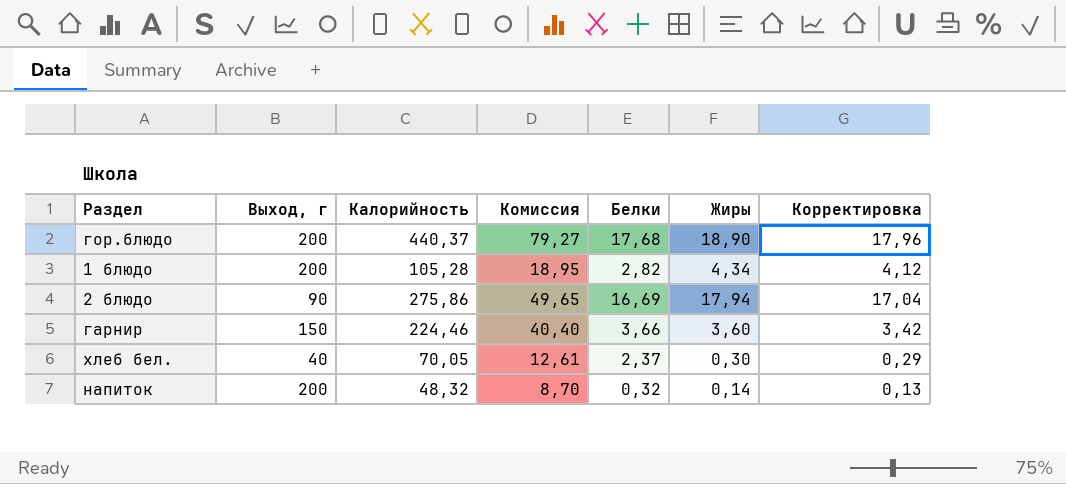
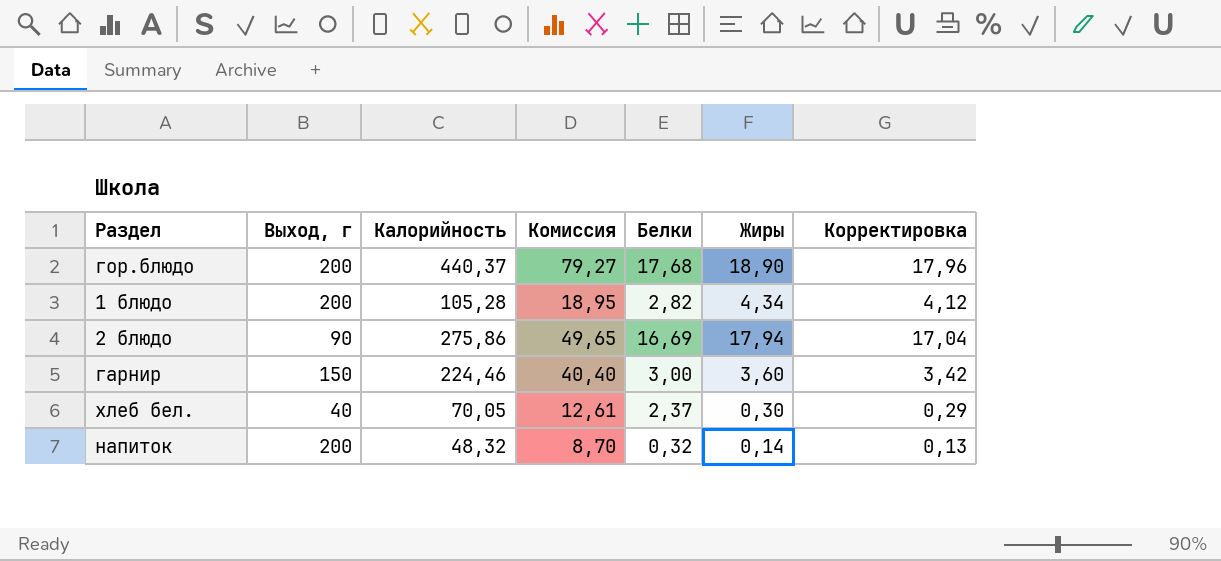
гарнир | Белки: 3,66 -> 3,00

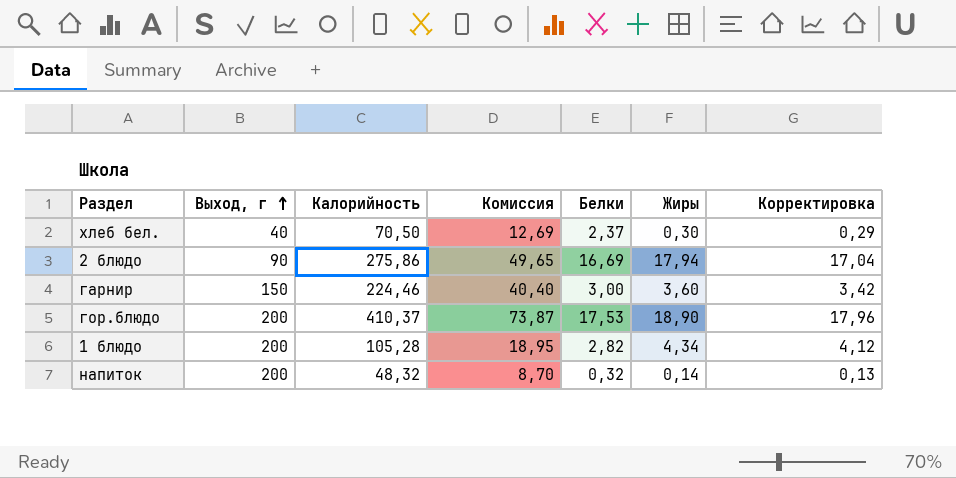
row order: none -> Выход, г ascending
хлеб бел. | Калорийность: 70,05 -> 70,50
хлеб бел. | Комиссия: 12,61 -> 12,69
гор.блюдо | Калорийность: 440,37 -> 410,37
гор.блюдо | Комиссия: 79,27 -> 73,87
гор.блюдо | Белки: 17,68 -> 17,53

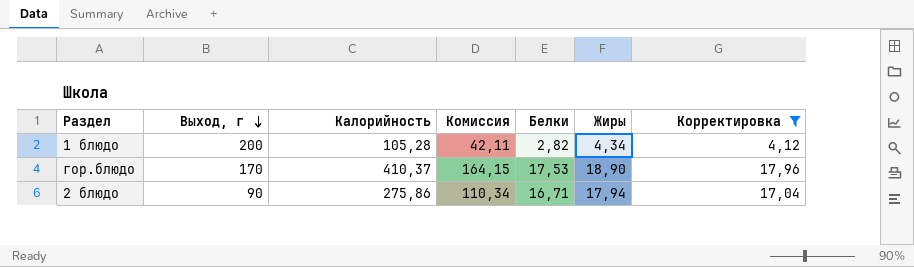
filter: none -> Корректировка >= 4,12
row order: Выход, г ascending -> Выход, г descending
column Комиссия | formula: [Калорийность] * 0,18 -> [Калорийность] * 0,4
гор.блюдо | Выход, г: 200 -> 170
2 блюдо | Белки: 16,69 -> 16,71

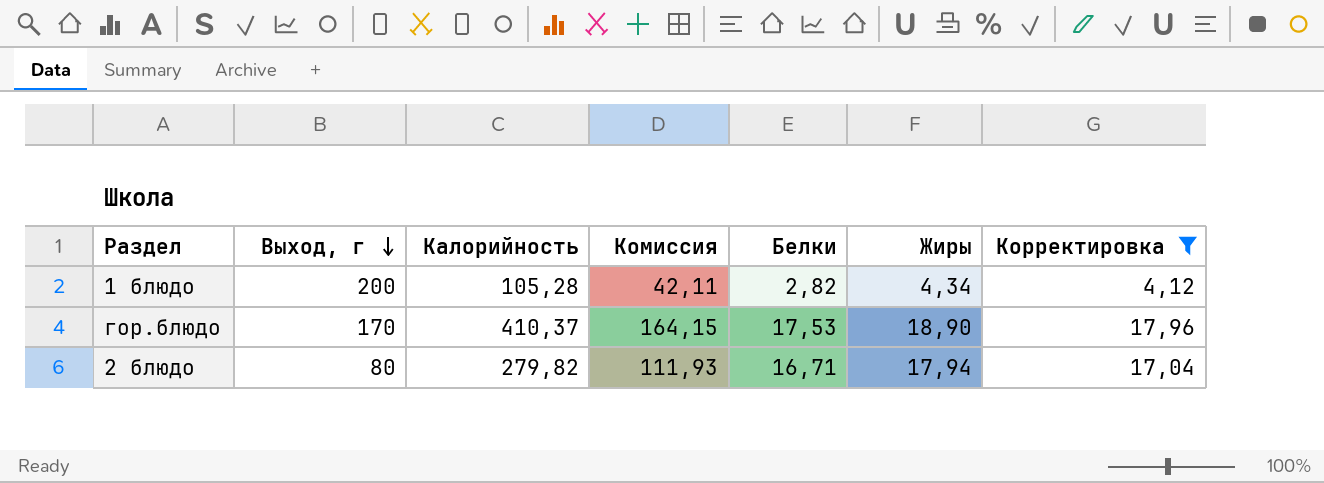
2 блюдо | Выход, г: 90 -> 80
2 блюдо | Калорийность: 275,86 -> 279,82
2 блюдо | Комиссия: 110,34 -> 111,93

